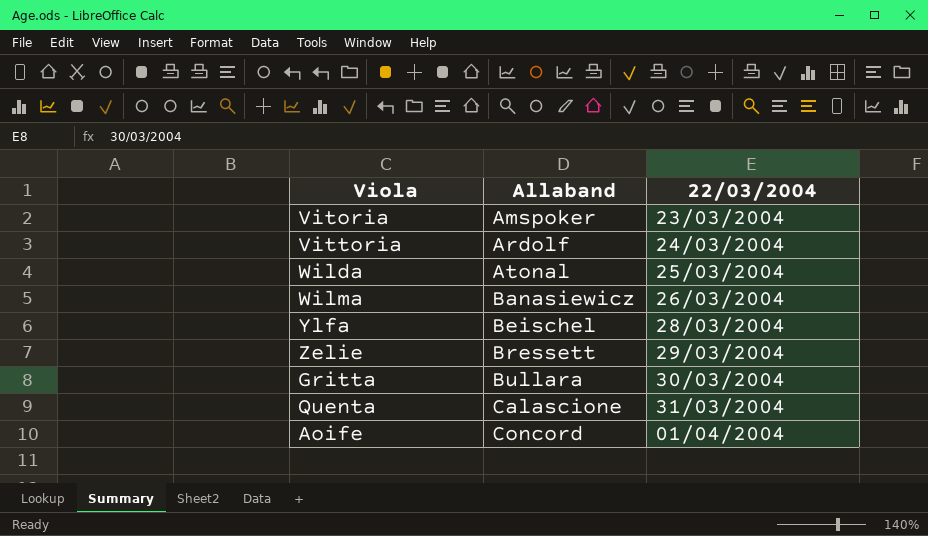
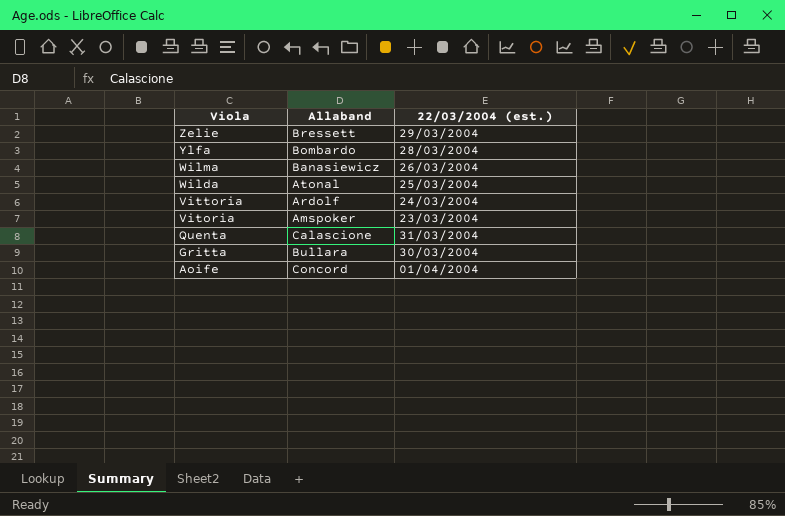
row order: Allaband ascending -> Viola descending
column name: 22/03/2004 -> 22/03/2004 (est.)
Ylfa | Allaband: Beischel -> Bombardo

